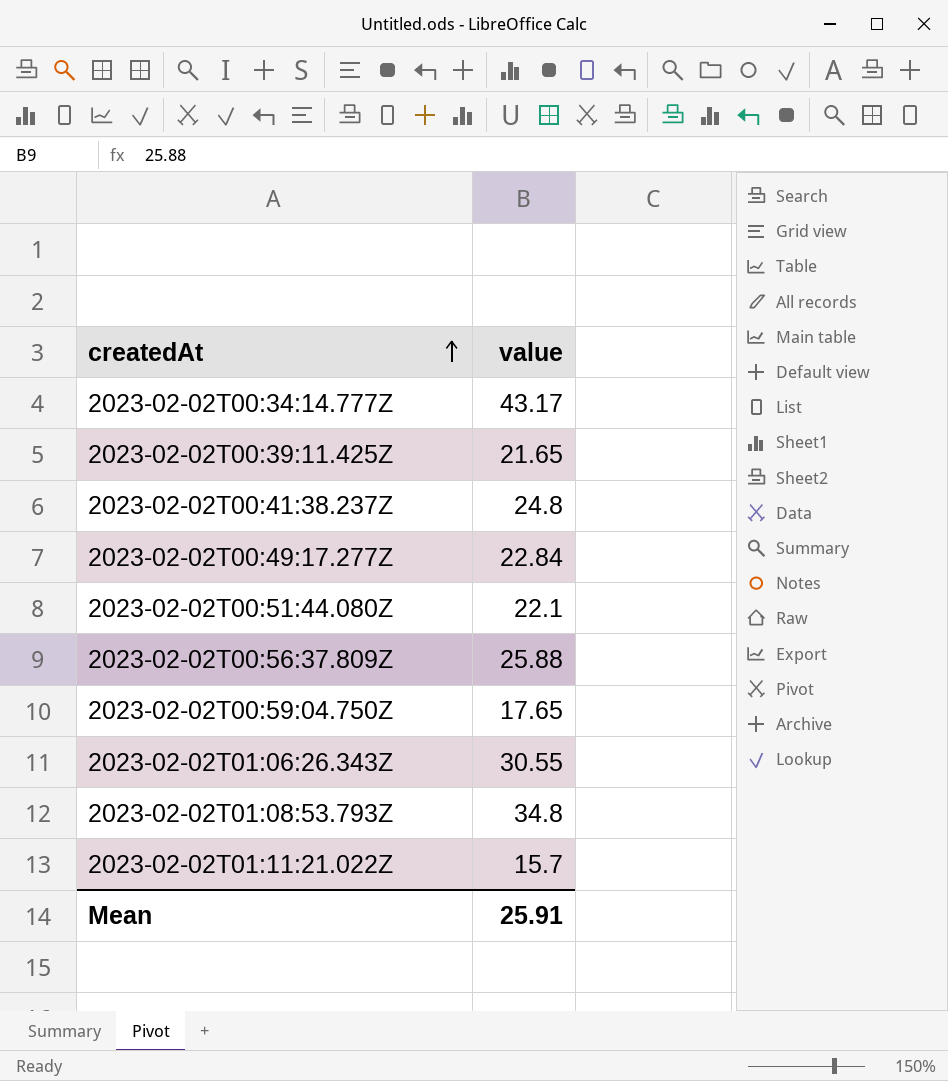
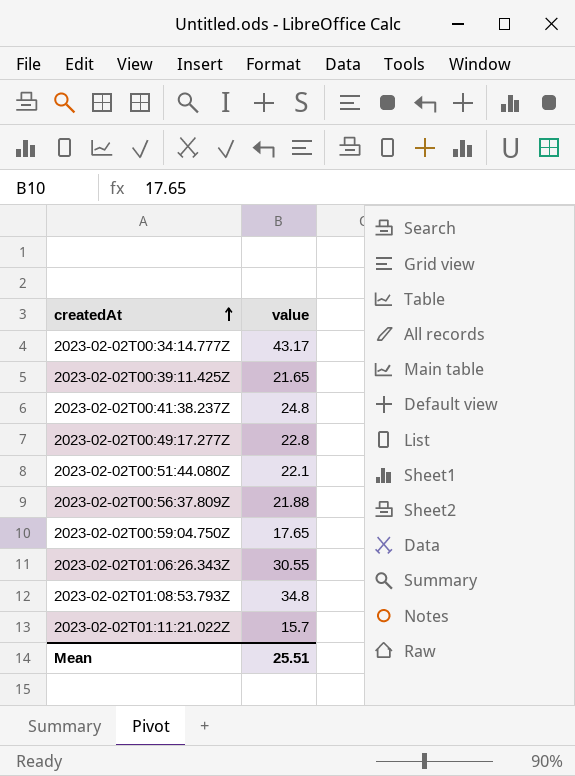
2023-02-02T00:49:17.277Z | value: 22.84 -> 22.8
2023-02-02T00:56:37.809Z | value: 25.88 -> 21.88
Mean | value: 25.91 -> 25.51

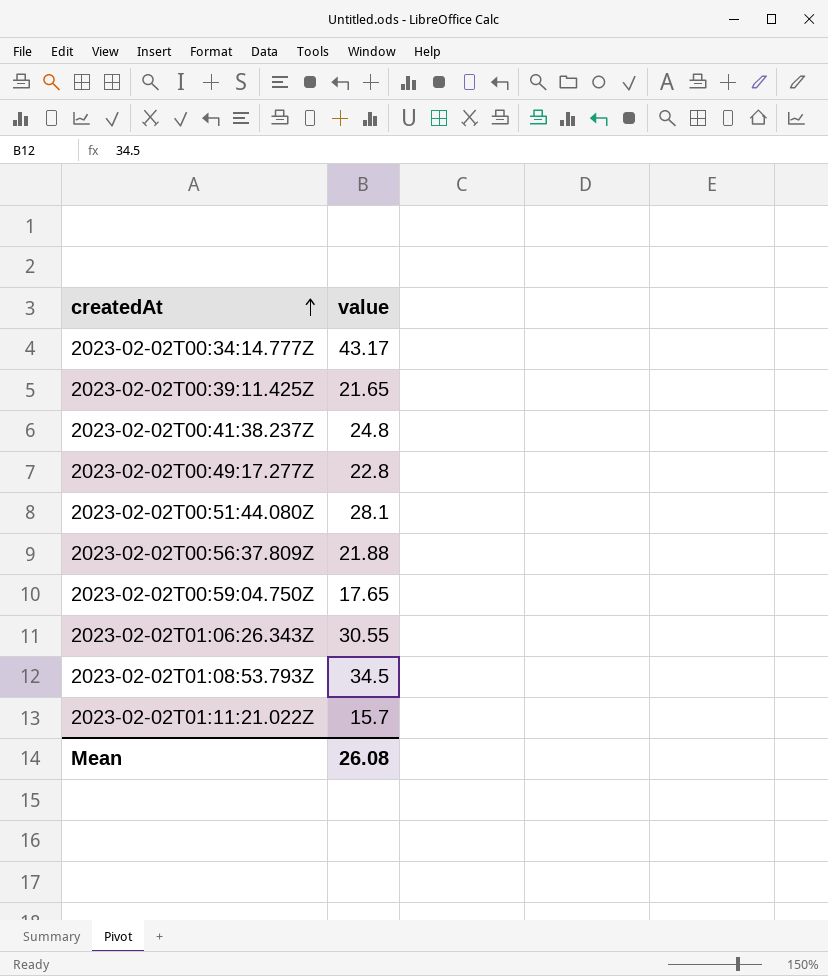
2023-02-02T00:51:44.080Z | value: 22.1 -> 28.1
2023-02-02T01:08:53.793Z | value: 34.8 -> 34.5
Mean | value: 25.51 -> 26.08

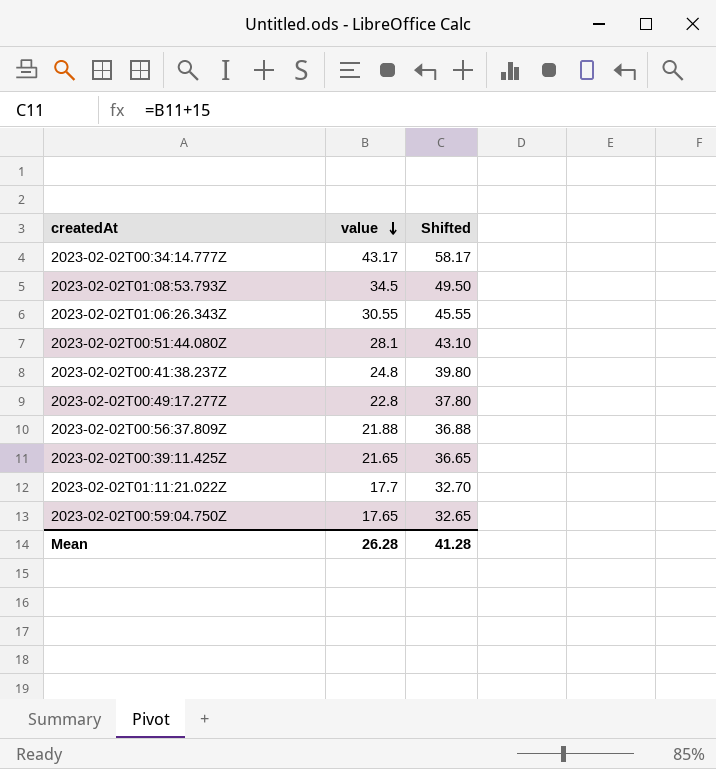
row order: createdAt ascending -> value descending
column Shifted | formula: none -> [value] + 15
2023-02-02T01:11:21.022Z | value: 15.7 -> 17.7
Mean | value: 26.08 -> 26.28

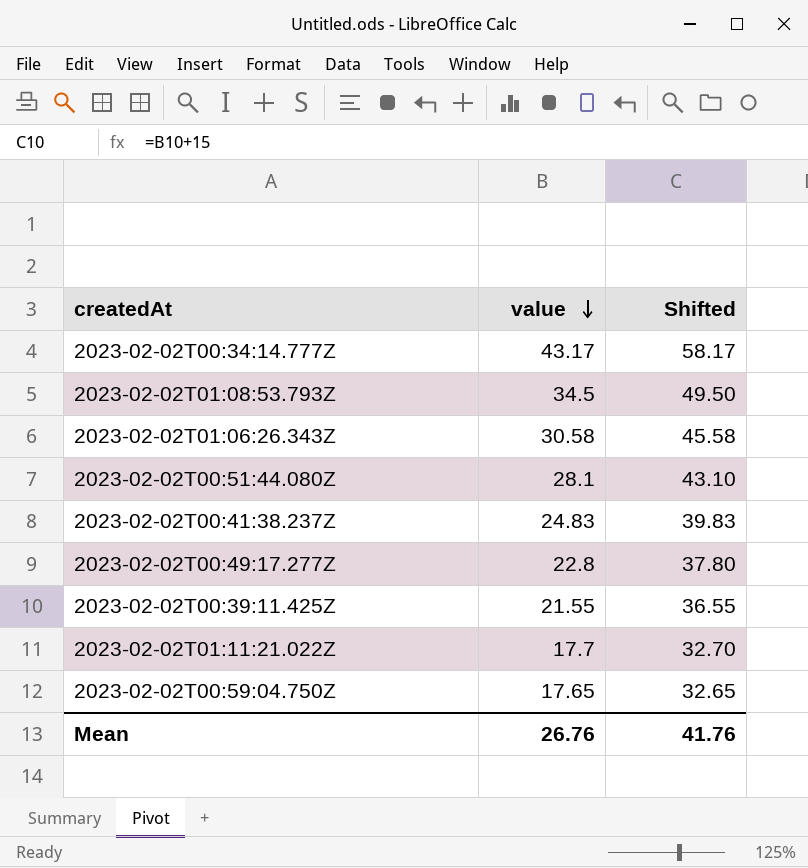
row 2023-02-02T00:56:37.809Z: 21.88 | 36.88 -> none
2023-02-02T01:06:26.343Z | value: 30.55 -> 30.58
2023-02-02T01:06:26.343Z | Shifted: 45.55 -> 45.58
2023-02-02T00:41:38.237Z | value: 24.8 -> 24.83
2023-02-02T00:41:38.237Z | Shifted: 39.80 -> 39.83
2023-02-02T00:39:11.425Z | value: 21.65 -> 21.55
2023-02-02T00:39:11.425Z | Shifted: 36.65 -> 36.55
Mean | value: 26.28 -> 26.76
Mean | Shifted: 41.28 -> 41.76

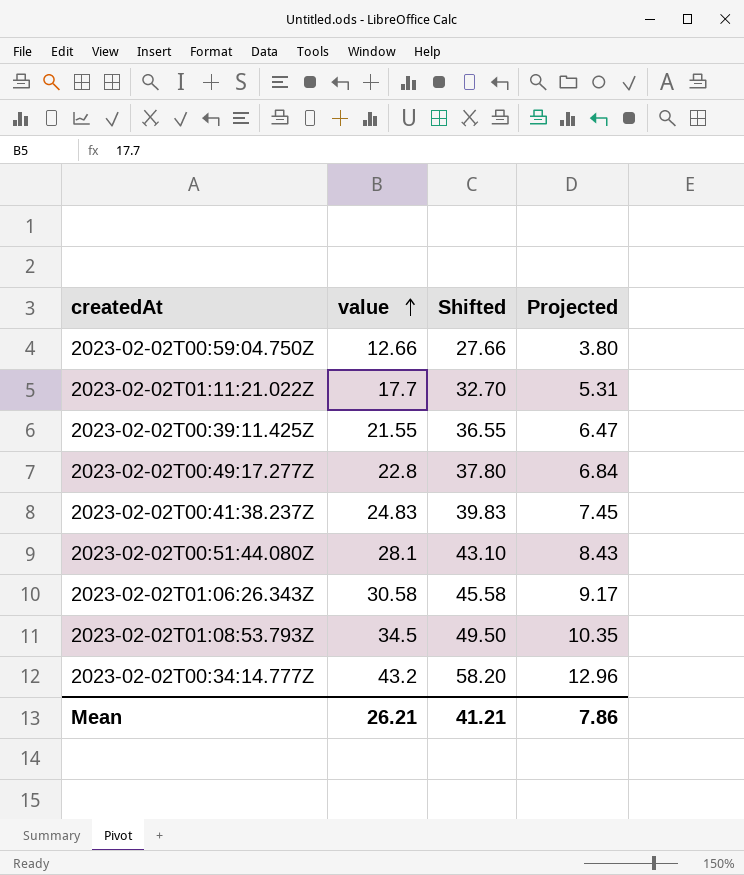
row order: value descending -> value ascending
column Projected | formula: none -> [value] * 0.3
2023-02-02T00:59:04.750Z | value: 17.65 -> 12.66
2023-02-02T00:59:04.750Z | Shifted: 32.65 -> 27.66
2023-02-02T00:34:14.777Z | value: 43.17 -> 43.2
2023-02-02T00:34:14.777Z | Shifted: 58.17 -> 58.20
Mean | value: 26.76 -> 26.21
Mean | Shifted: 41.76 -> 41.21

